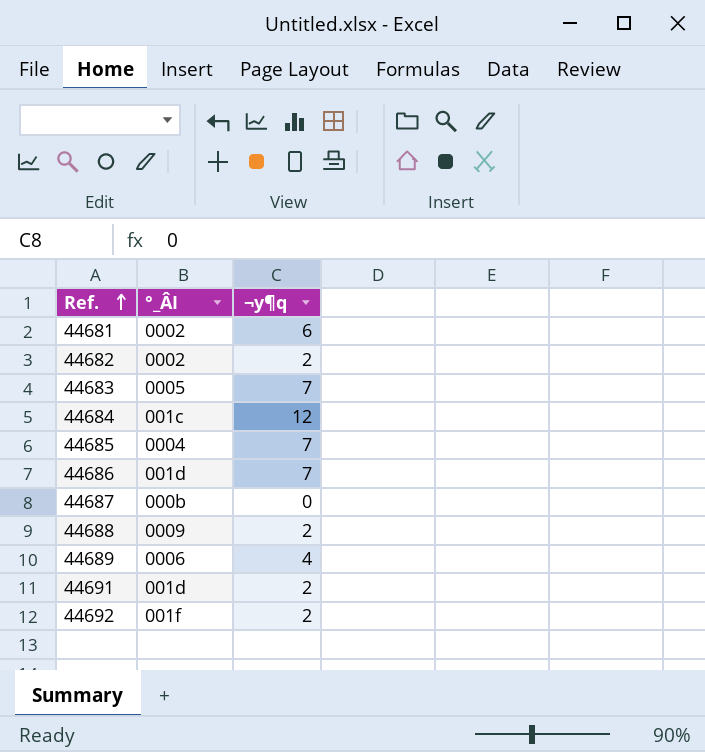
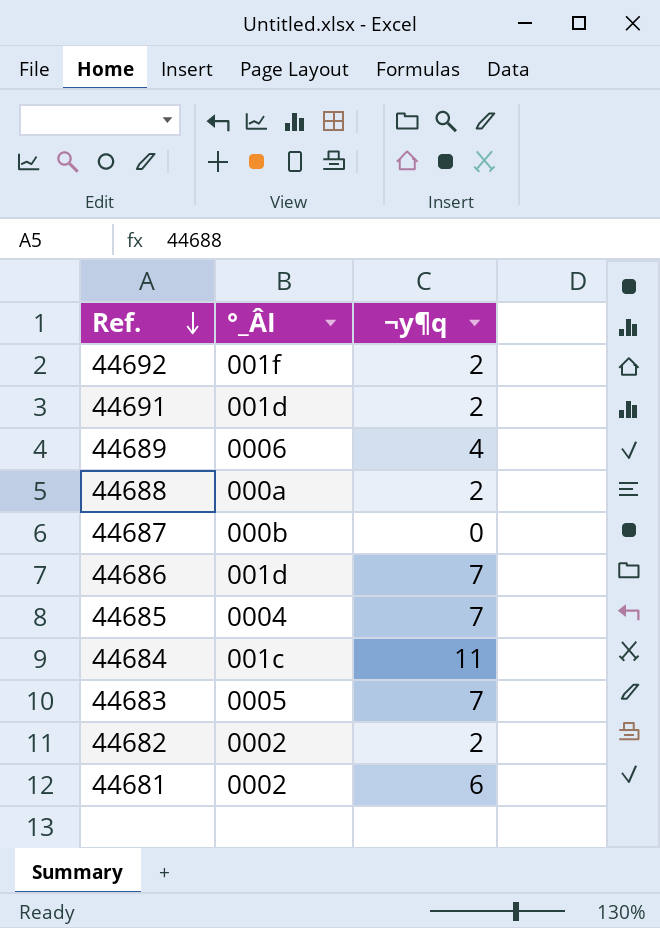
row order: Ref. ascending -> Ref. descending
44688 | °_ÂI: 0009 -> 000a
44684 | ¬y¶q: 12 -> 11

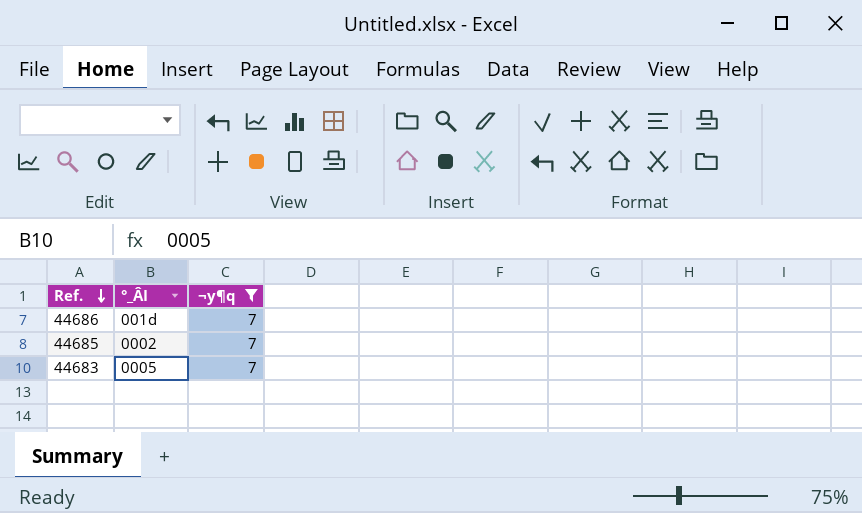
filter: none -> ¬y¶q = 7
44685 | °_ÂI: 0004 -> 0002

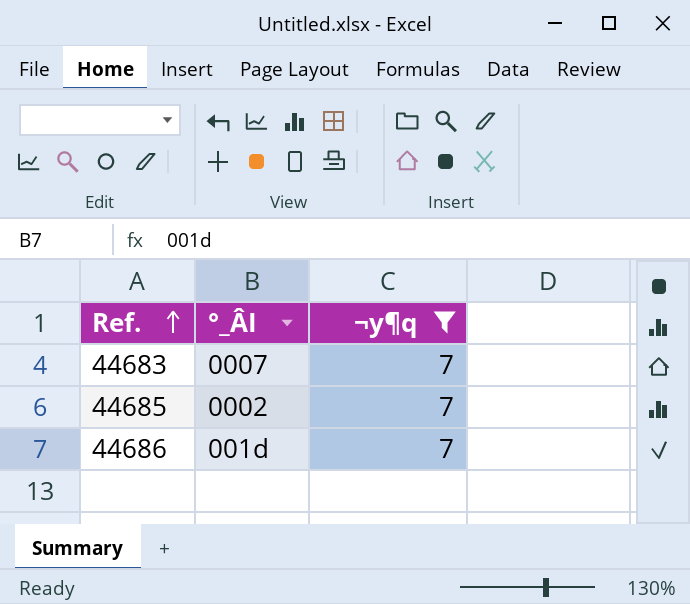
row order: Ref. descending -> Ref. ascending
44683 | °_ÂI: 0005 -> 0007

